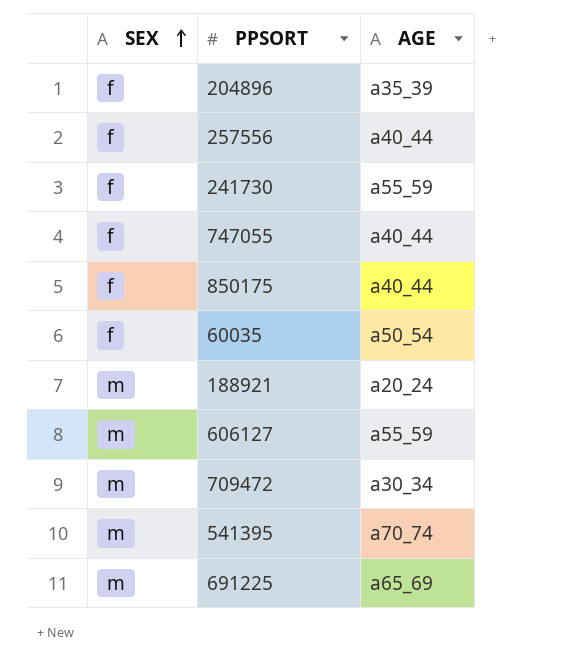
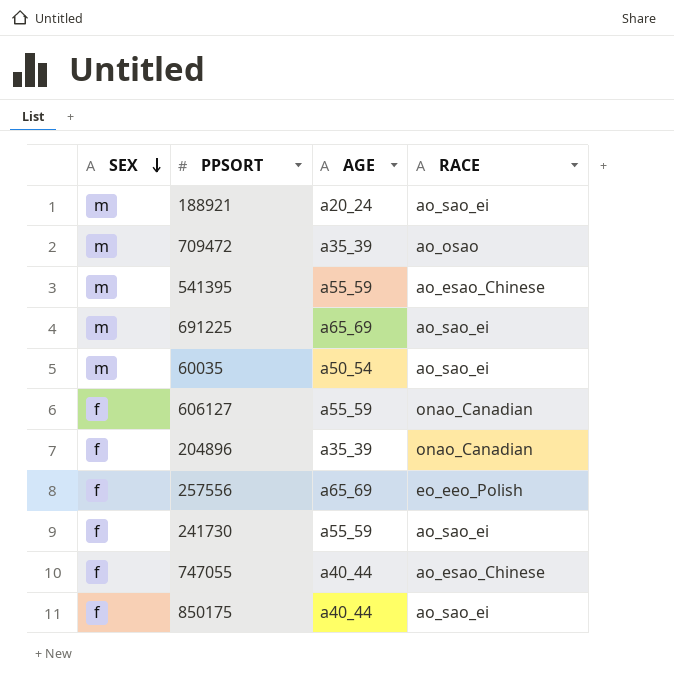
row order: SEX ascending -> SEX descending
column RACE | position: none -> 4
709472 | AGE: a30_34 -> a35_39
541395 | AGE: a70_74 -> a55_59
60035 | SEX: f -> m
606127 | SEX: m -> f
257556 | AGE: a40_44 -> a65_69

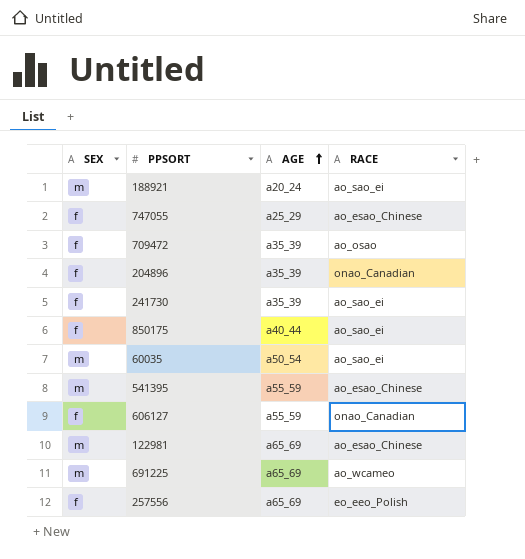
row order: SEX descending -> AGE ascending
747055 | AGE: a40_44 -> a25_29
709472 | SEX: m -> f
241730 | AGE: a55_59 -> a35_39
row 122981: none -> m | a65_69 | ao_esao_Chinese
691225 | RACE: ao_sao_ei -> ao_wcameo

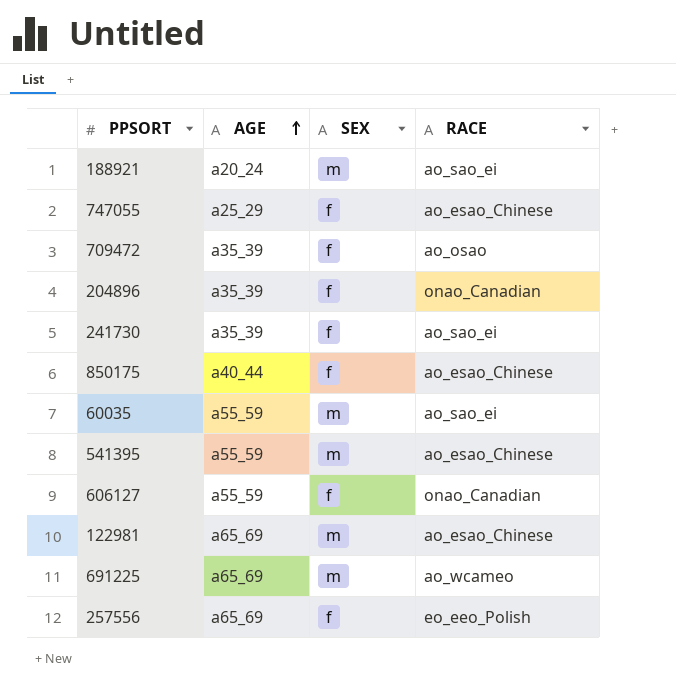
column SEX | position: 1 -> 3
850175 | RACE: ao_sao_ei -> ao_esao_Chinese
60035 | AGE: a50_54 -> a55_59

